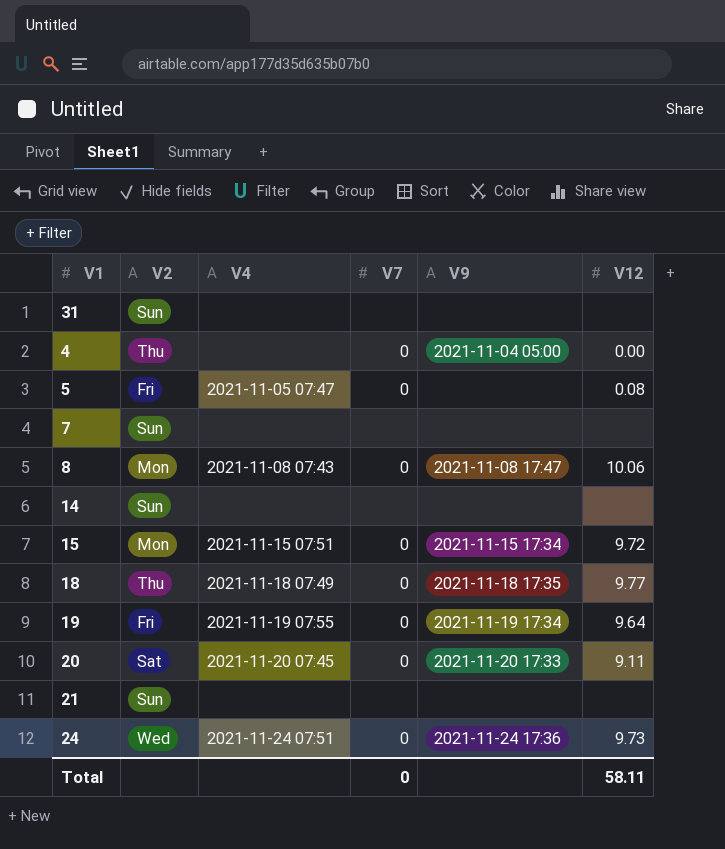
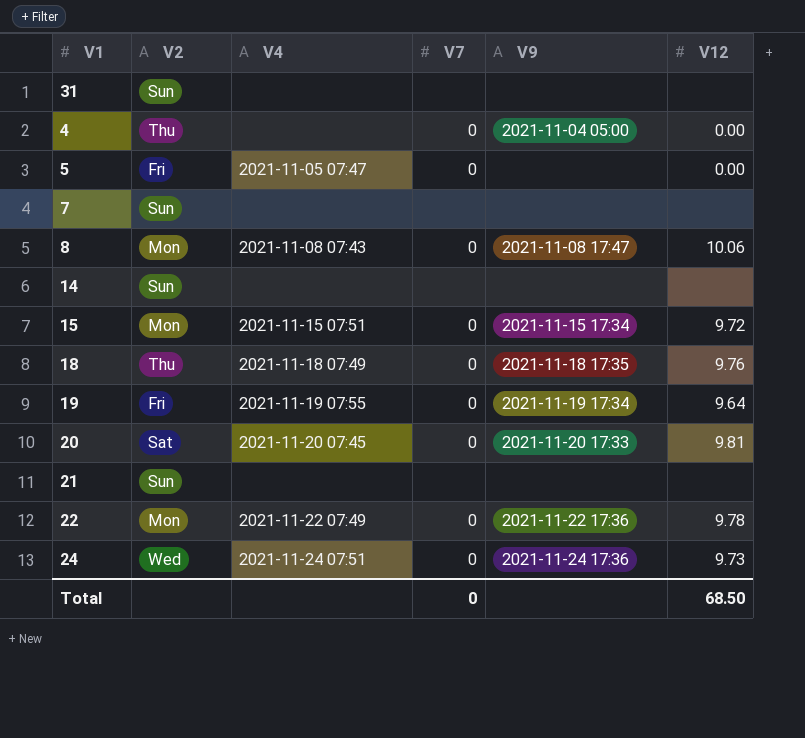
5 | V12: 0.08 -> 0.00
18 | V12: 9.77 -> 9.76
20 | V12: 9.11 -> 9.81
row 22: none -> Mon | 2021-11-22 07:49 | 0 | 2021-11-22 17:36 | 9.78
Total | V12: 58.11 -> 68.50

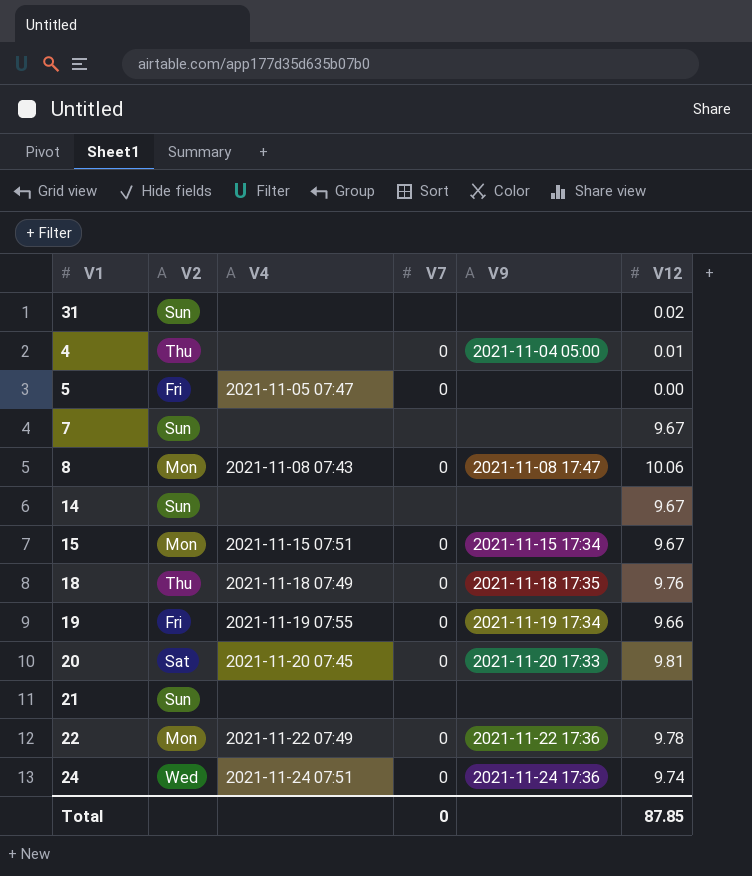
31 | V12: none -> 0.02
4 | V12: 0.00 -> 0.01
7 | V12: none -> 9.67
14 | V12: none -> 9.67
15 | V12: 9.72 -> 9.67
19 | V12: 9.64 -> 9.66
24 | V12: 9.73 -> 9.74
Total | V12: 68.50 -> 87.85

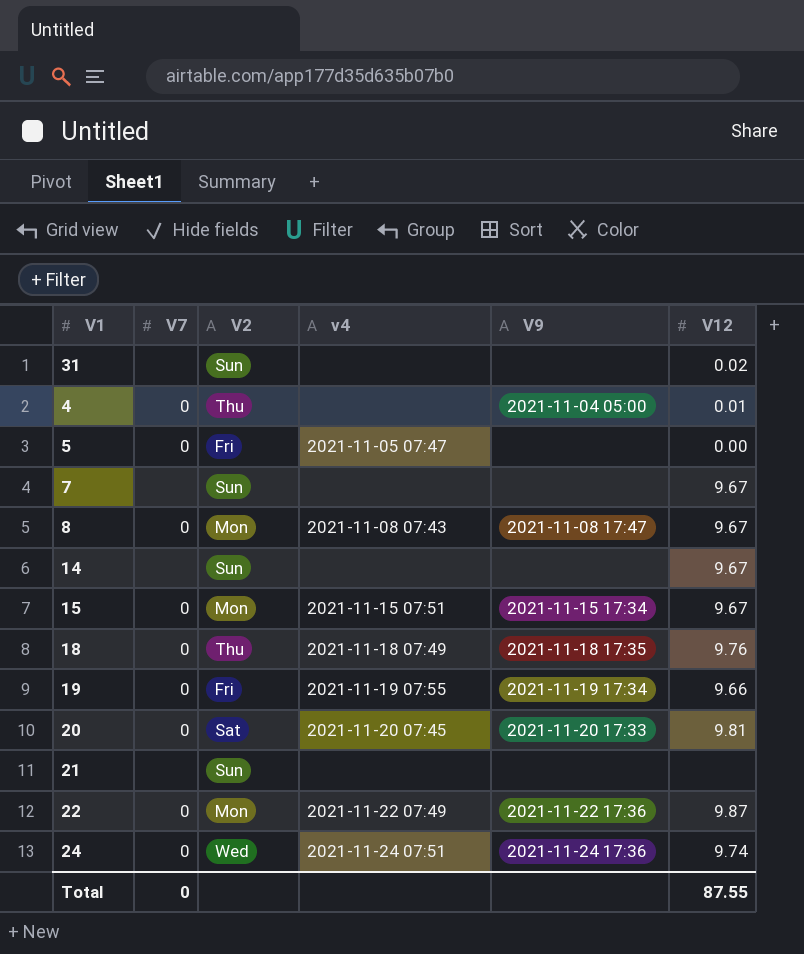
column V7 | position: 4 -> 2
column name: V4 -> v4
8 | V12: 10.06 -> 9.67
22 | V12: 9.78 -> 9.87
Total | V12: 87.85 -> 87.55

